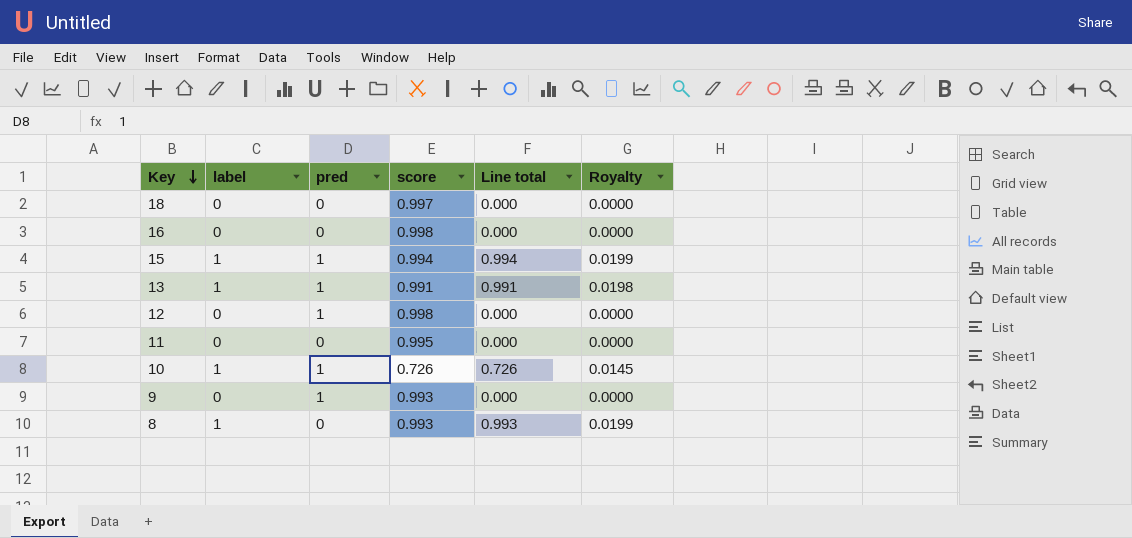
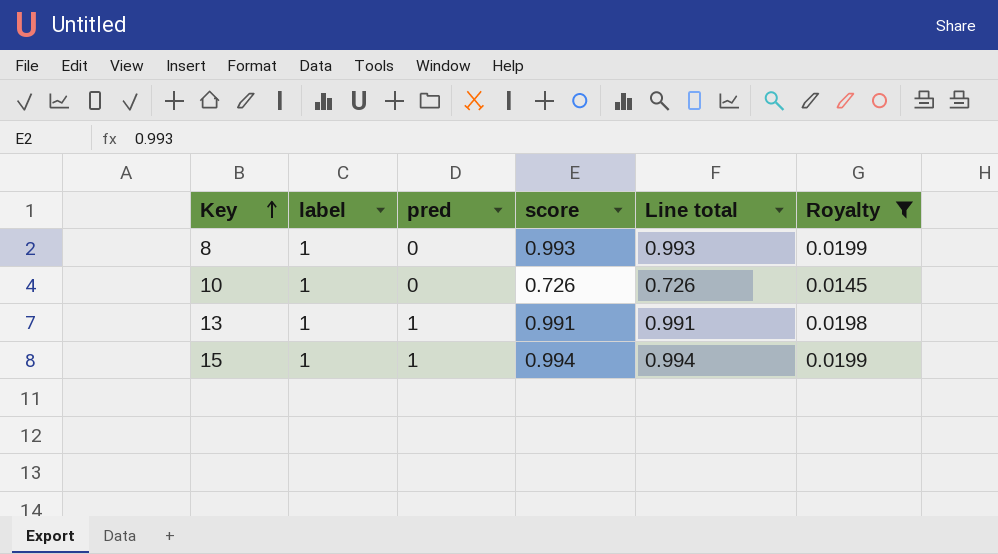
filter: none -> Royalty != 0.0000
row order: Key descending -> Key ascending
10 | pred: 1 -> 0

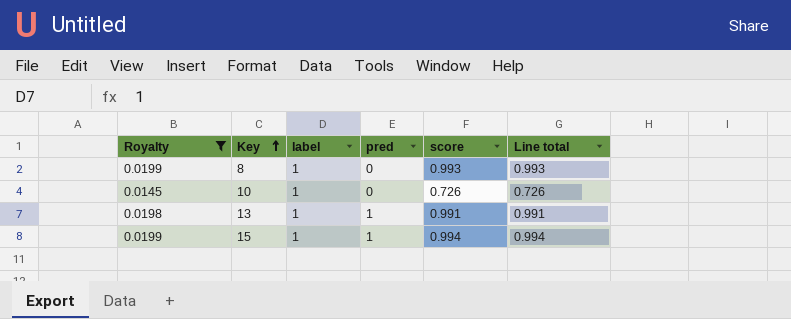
column Royalty | position: 6 -> 1

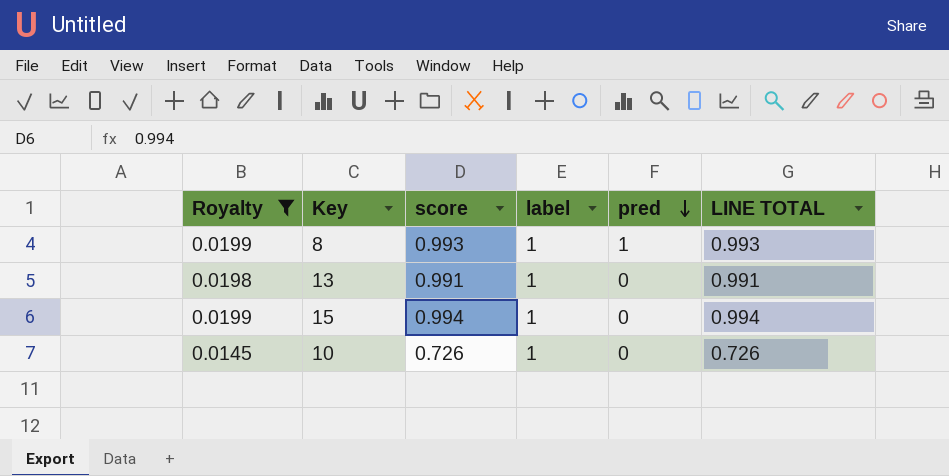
row order: Key ascending -> pred descending
column score | position: 5 -> 3
column name: Line total -> LINE TOTAL
8 | pred: 0 -> 1
13 | pred: 1 -> 0
15 | pred: 1 -> 0

